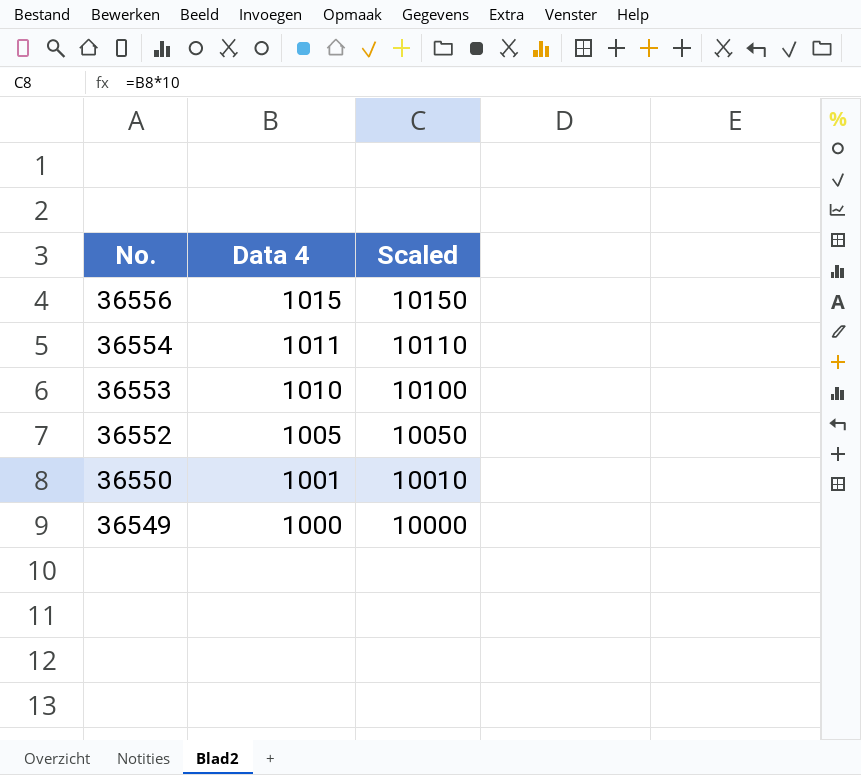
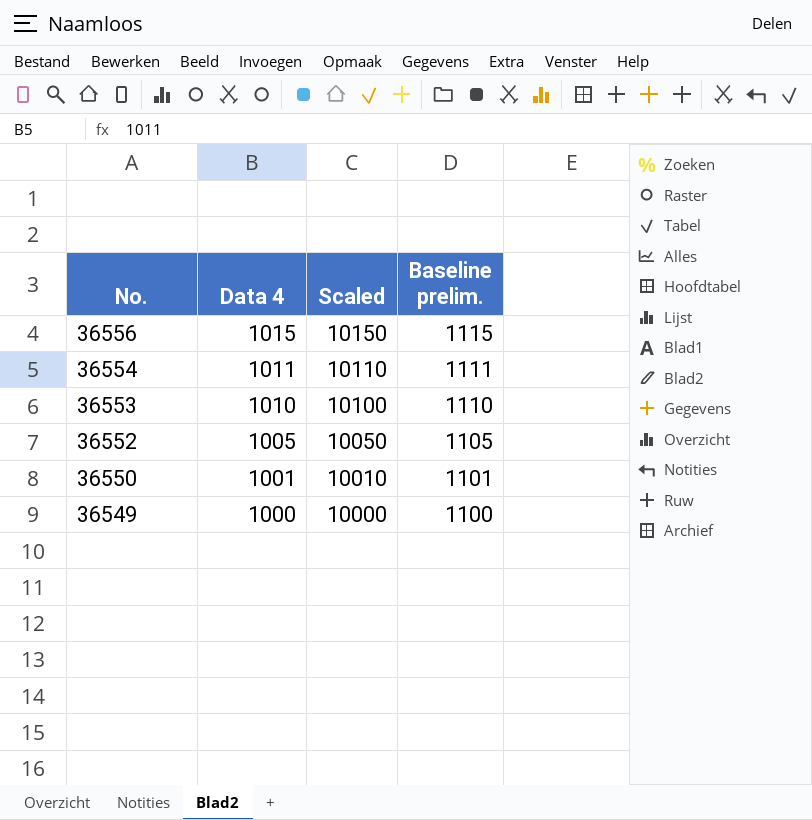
column Baseline prelim. | formula: none -> [Data 4] + 100

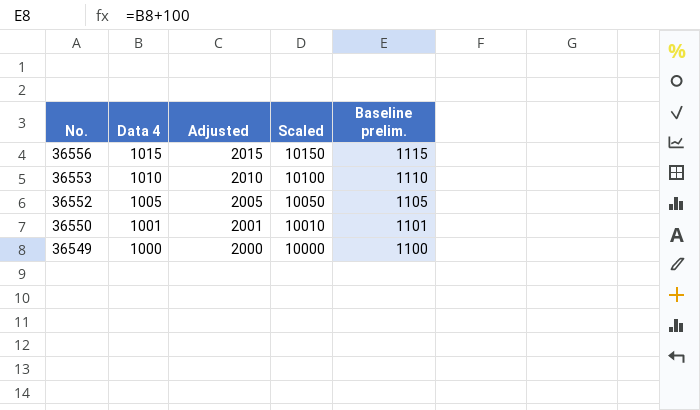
column Adjusted | formula: none -> [Data 4] + 1000
row 36554: 1011 | 10110 | 1111 -> none

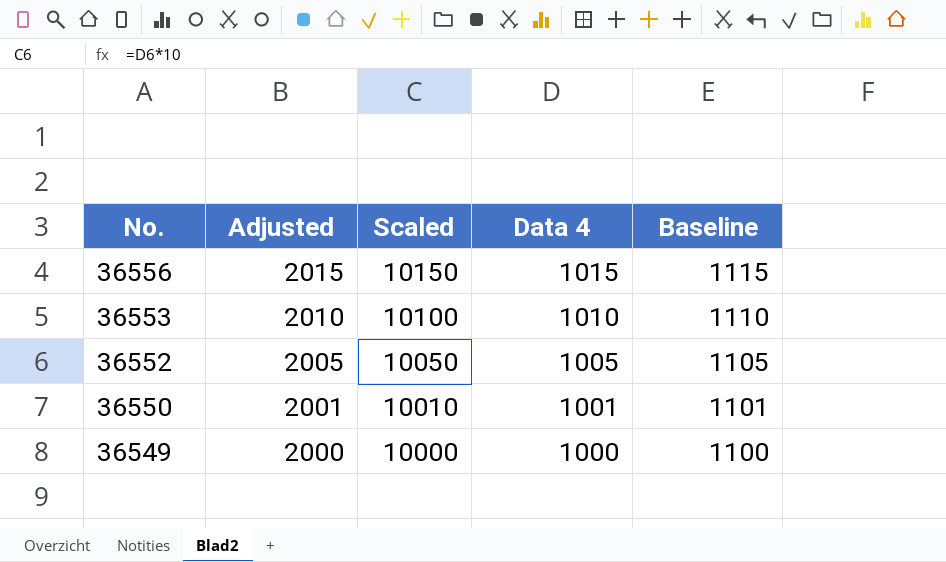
column Data 4 | position: 2 -> 4
column name: Baseline prelim. -> Baseline

